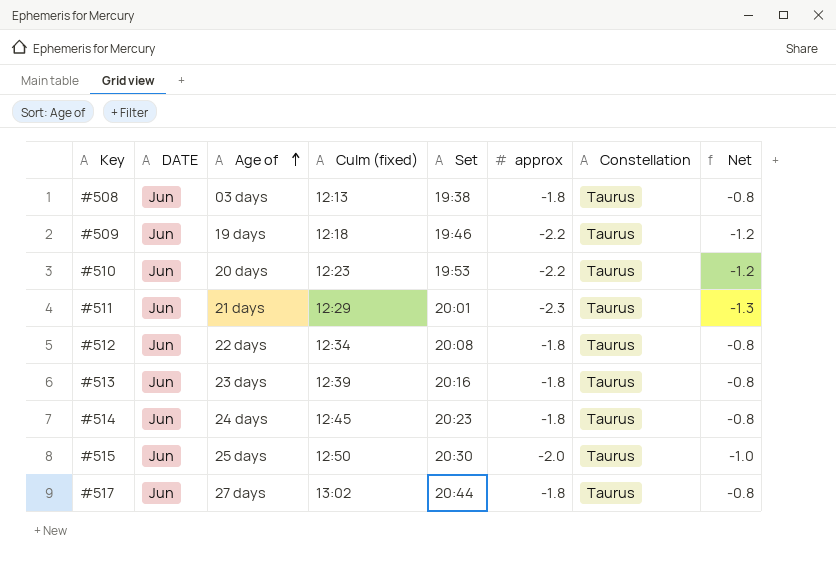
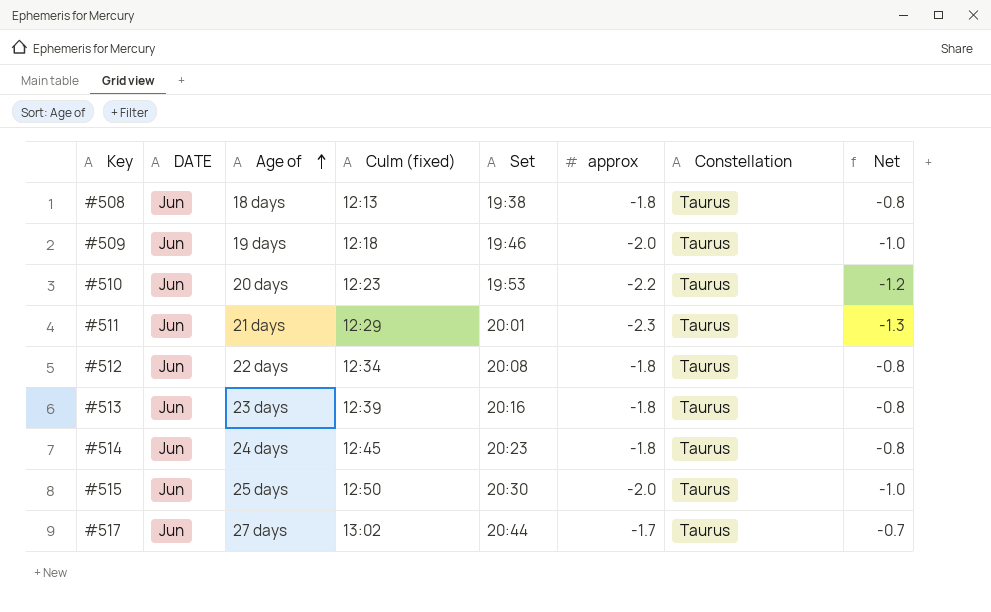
#508 | Age of: 03 days -> 18 days
#509 | approx: -2.2 -> -2.0
#509 | Net: -1.2 -> -1.0
#517 | approx: -1.8 -> -1.7
#517 | Net: -0.8 -> -0.7

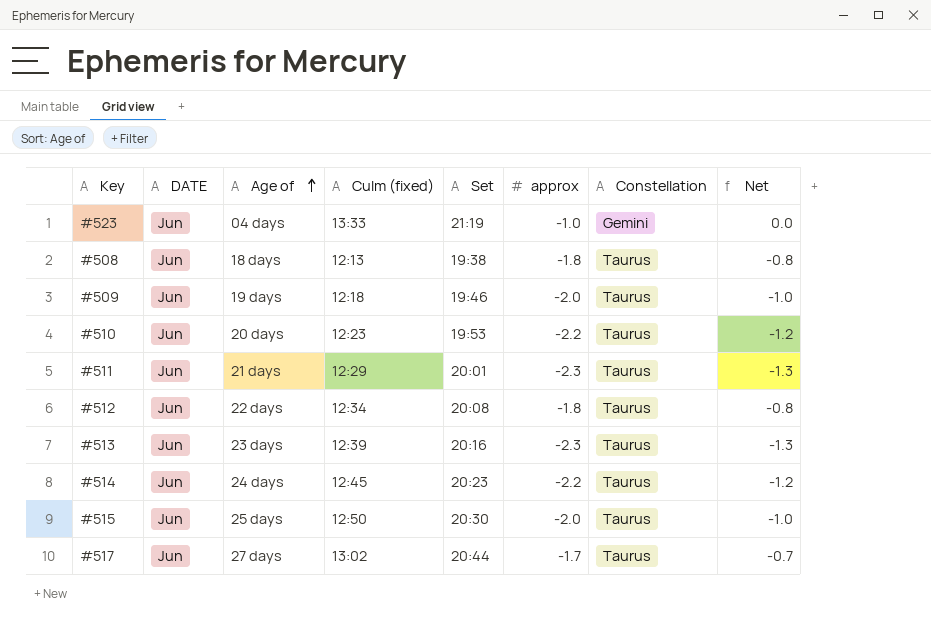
row #523: none -> Jun | 04 days | 13:33 | 21:19 | -1.0 | Gemini | 0.0
#513 | approx: -1.8 -> -2.3
#513 | Net: -0.8 -> -1.3
#514 | approx: -1.8 -> -2.2
#514 | Net: -0.8 -> -1.2

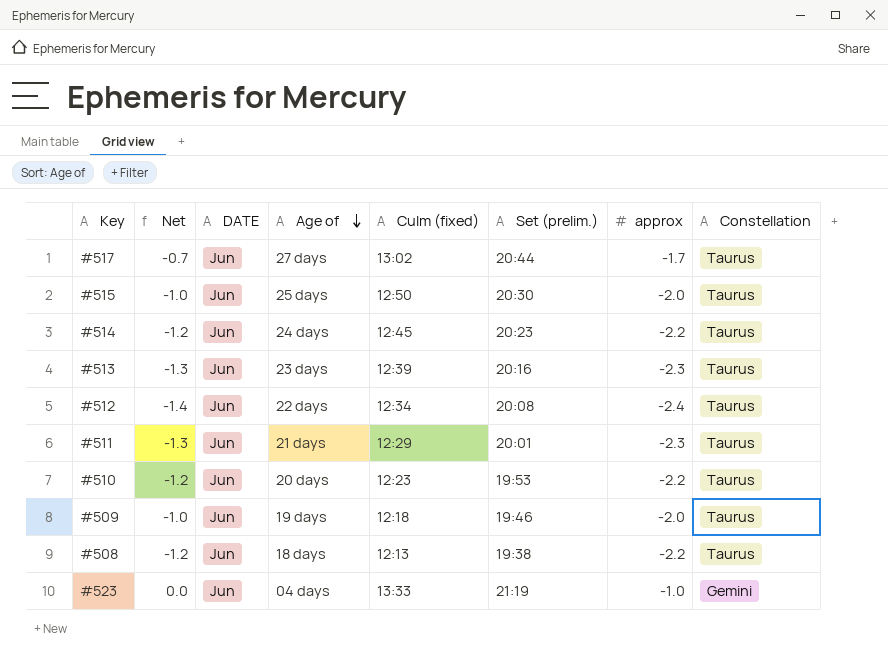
row order: Age of ascending -> Age of descending
column Net | position: 8 -> 2
column name: Set -> Set (prelim.)
#512 | Net: -0.8 -> -1.4
#512 | approx: -1.8 -> -2.4
#508 | Net: -0.8 -> -1.2
#508 | approx: -1.8 -> -2.2

